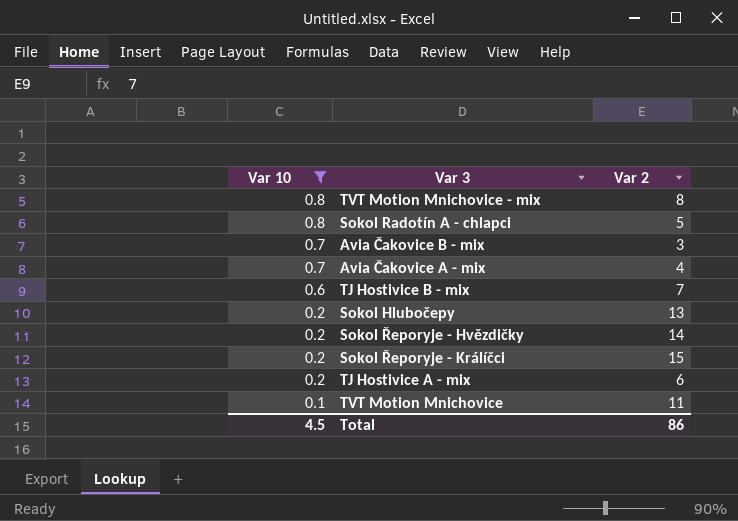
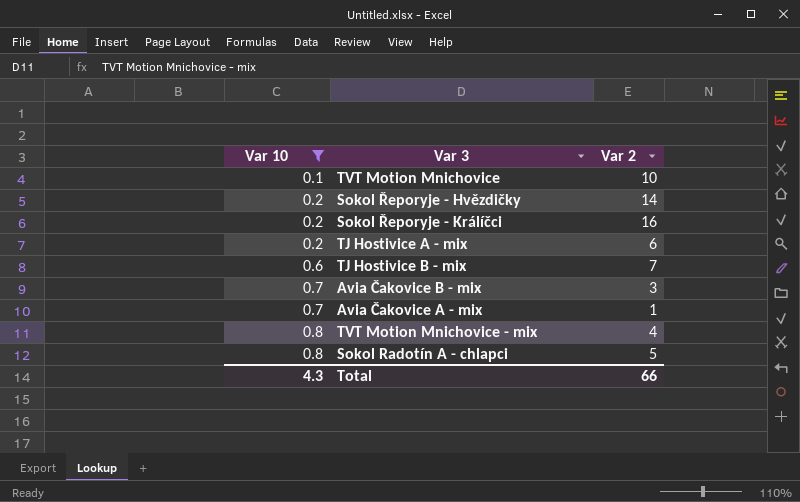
row order: Var 10 descending -> Var 10 ascending
row Sokol Hlubočepy: 0.2 | 13 -> none
TVT Motion Mnichovice | Var 2: 11 -> 10
Sokol Řeporyje - Králíčci | Var 2: 15 -> 16
Avia Čakovice A - mix | Var 2: 4 -> 1
TVT Motion Mnichovice - mix | Var 2: 8 -> 4
Total | Var 10: 4.5 -> 4.3
Total | Var 2: 86 -> 66

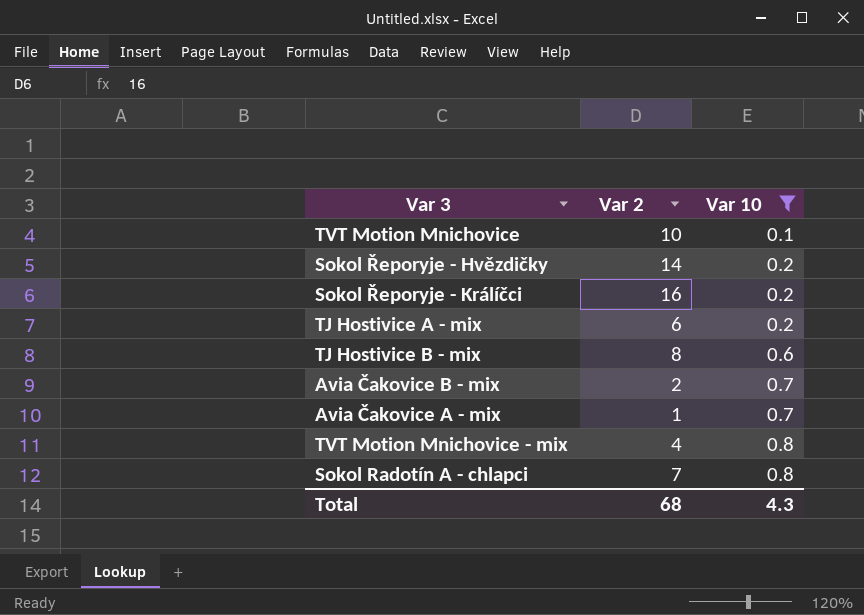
column Var 10 | position: 1 -> 3
TJ Hostivice B - mix | Var 2: 7 -> 8
Avia Čakovice B - mix | Var 2: 3 -> 2
Sokol Radotín A - chlapci | Var 2: 5 -> 7
Total | Var 2: 66 -> 68

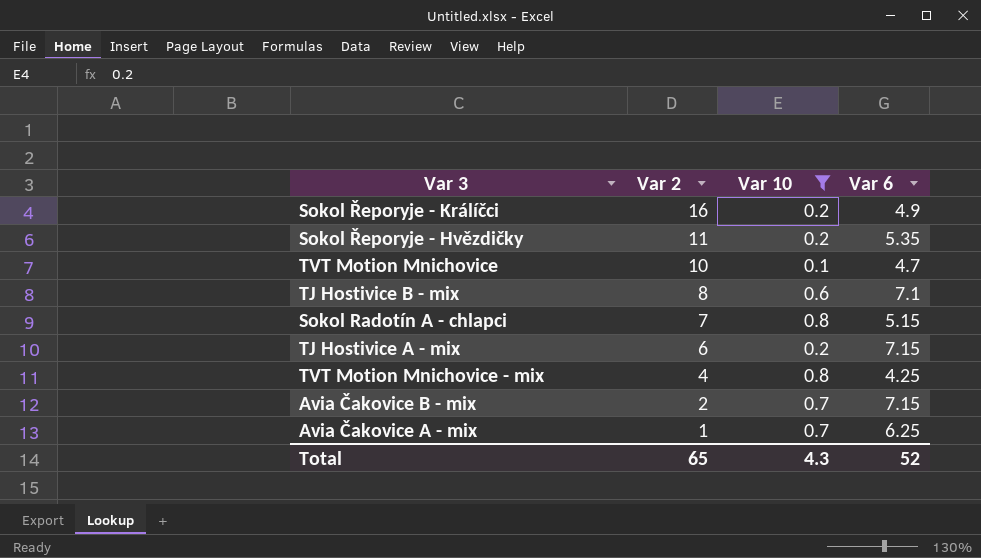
row order: Var 10 ascending -> Var 2 descending
column Var 6 | position: none -> 4
Sokol Řeporyje - Hvězdičky | Var 2: 14 -> 11
Total | Var 2: 68 -> 65

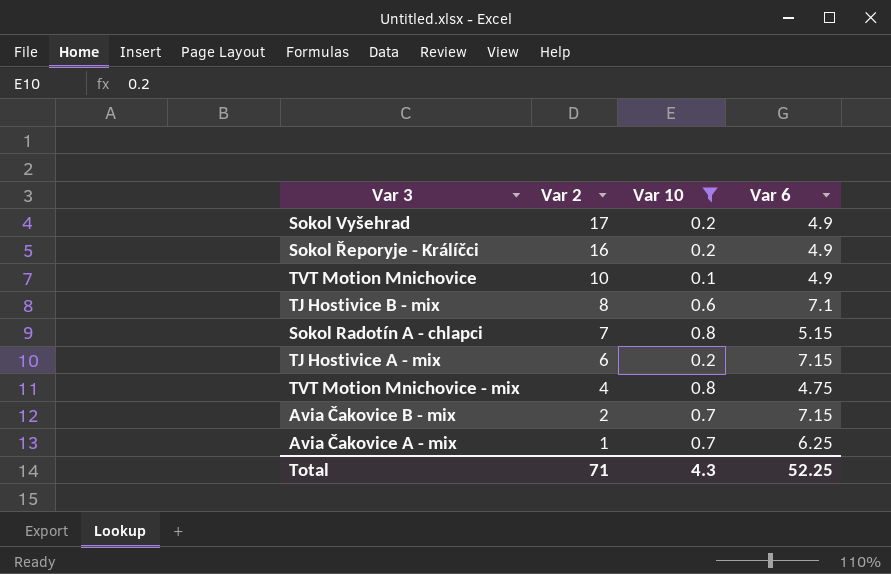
row Sokol Řeporyje - Hvězdičky: 11 | 0.2 | 5.35 -> none
row Sokol Vyšehrad: none -> 17 | 0.2 | 4.9
TVT Motion Mnichovice | Var 6: 4.7 -> 4.9
TVT Motion Mnichovice - mix | Var 6: 4.25 -> 4.75
Total | Var 2: 65 -> 71
Total | Var 6: 52 -> 52.25

